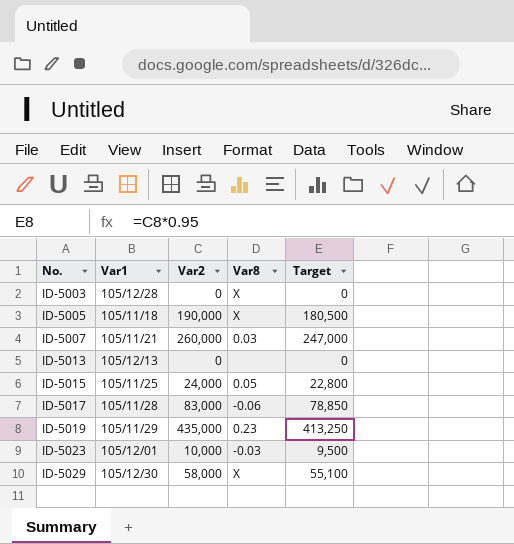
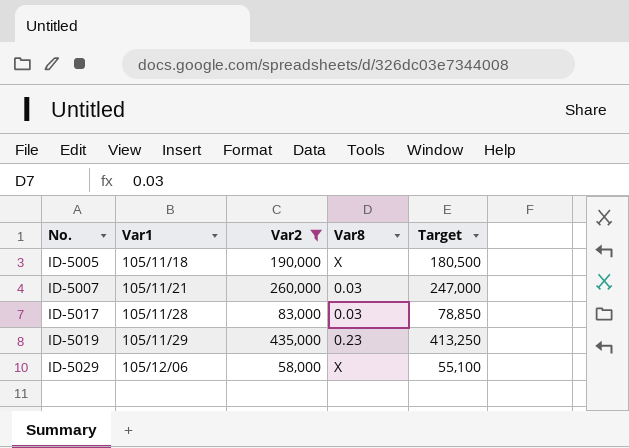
filter: none -> Var2 >= 58,000
ID-5017 | Var8: -0.06 -> 0.03
ID-5029 | Var1: 105/12/30 -> 105/12/06

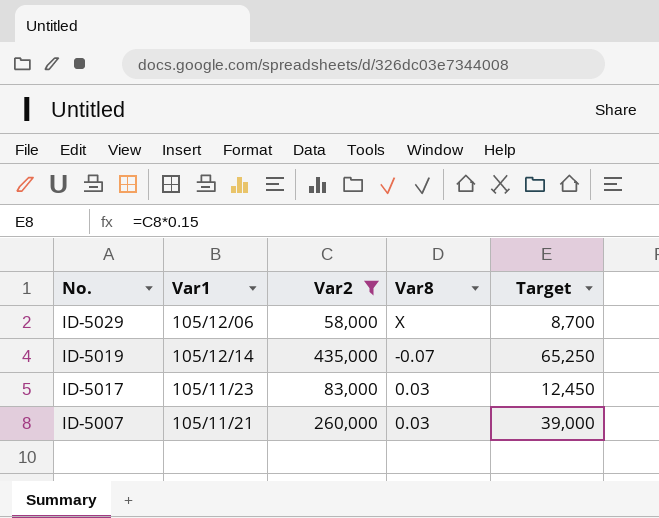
row order: No. ascending -> No. descending
column Target | formula: [Var2] * 0.95 -> [Var2] * 0.15
row ID-5005: 105/11/18 | 190,000 | X | 180,500 -> none
ID-5019 | Var1: 105/11/29 -> 105/12/14
ID-5019 | Var8: 0.23 -> -0.07
ID-5017 | Var1: 105/11/28 -> 105/11/23

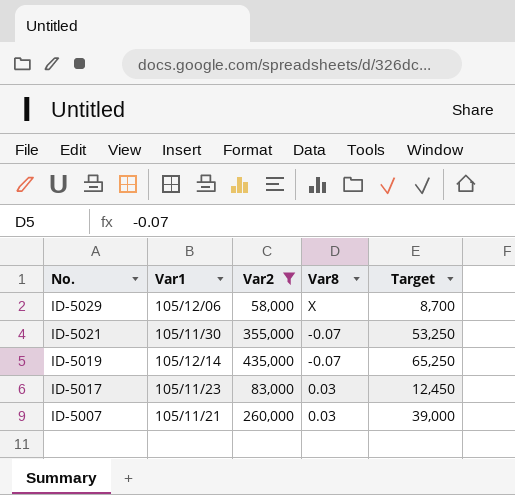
row ID-5021: none -> 105/11/30 | 355,000 | -0.07 | 53,250

